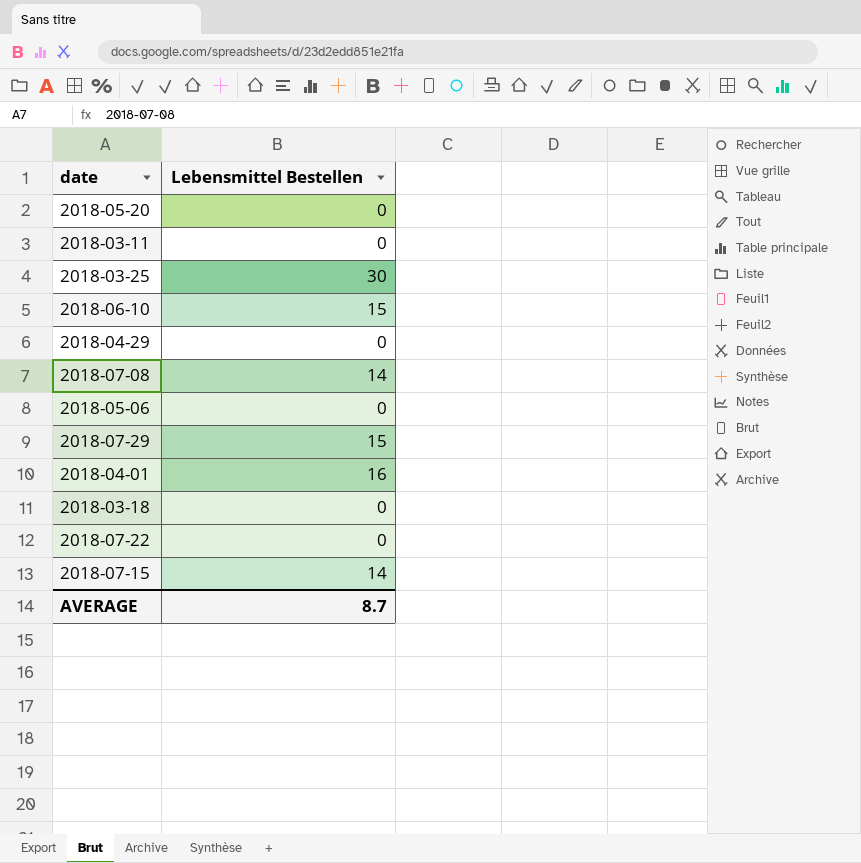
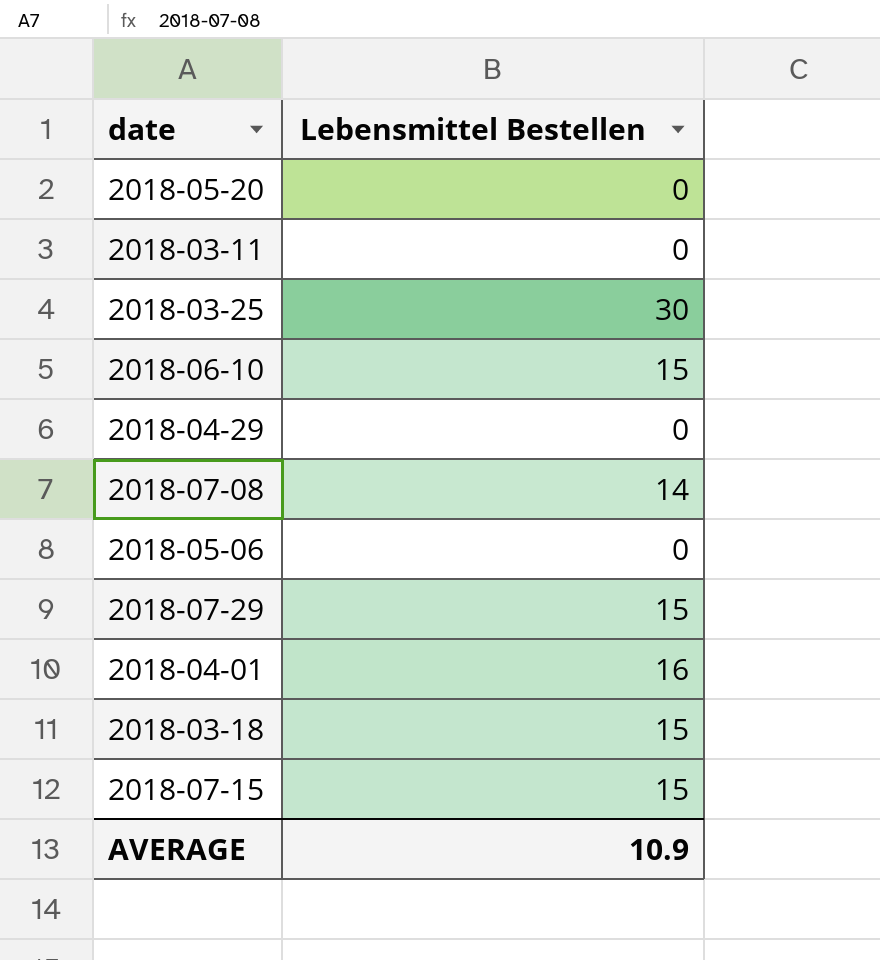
row 2018-07-22: 0 -> none
2018-03-18 | Lebensmittel Bestellen: 0 -> 15
2018-07-15 | Lebensmittel Bestellen: 14 -> 15
AVERAGE | Lebensmittel Bestellen: 8.7 -> 10.9

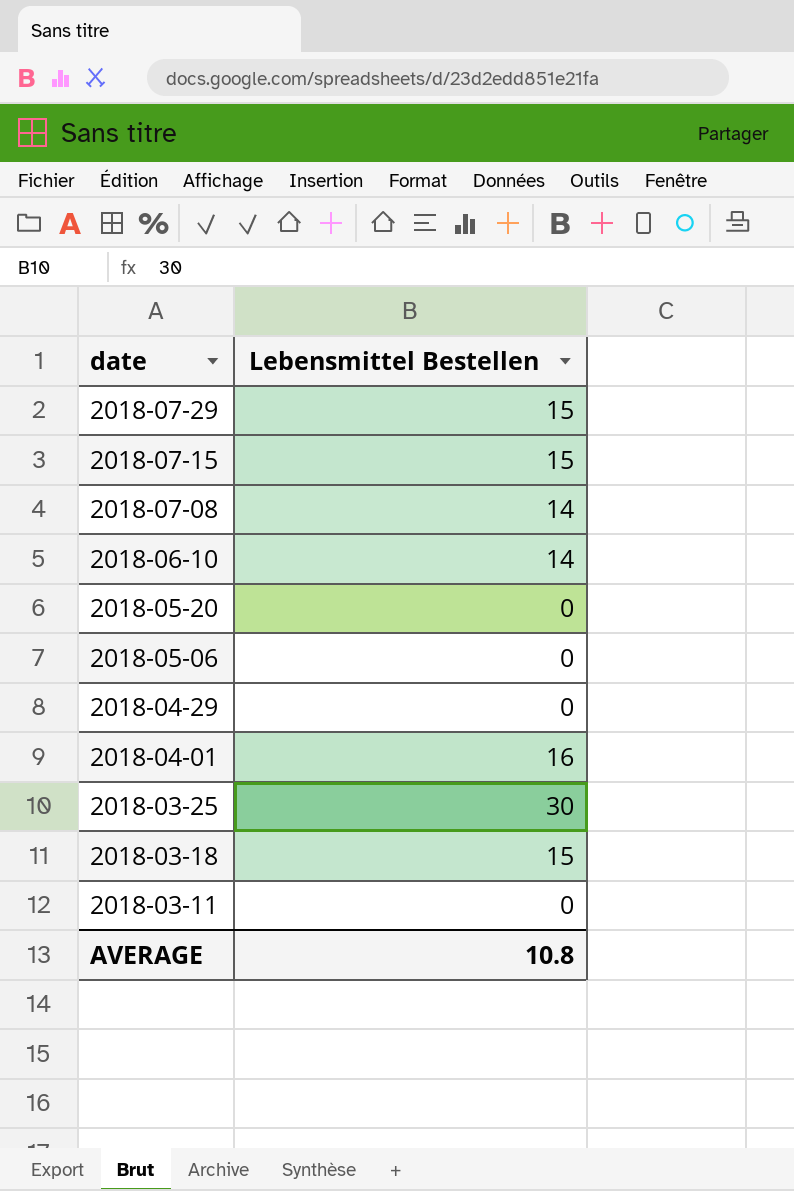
row order: none -> date descending
2018-06-10 | Lebensmittel Bestellen: 15 -> 14
AVERAGE | Lebensmittel Bestellen: 10.9 -> 10.8

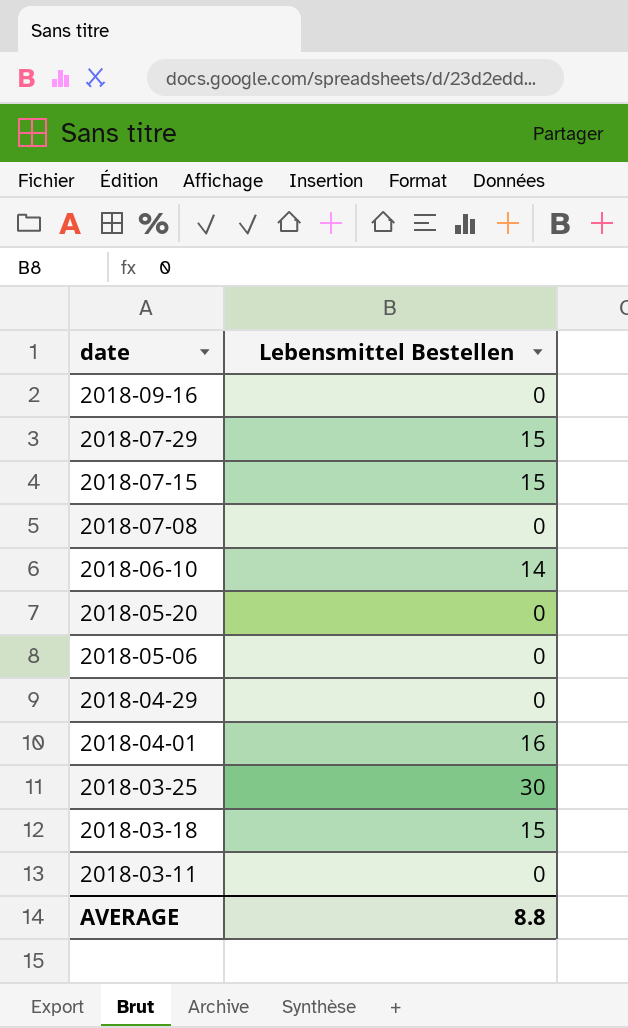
row 2018-09-16: none -> 0
2018-07-08 | Lebensmittel Bestellen: 14 -> 0
AVERAGE | Lebensmittel Bestellen: 10.8 -> 8.8

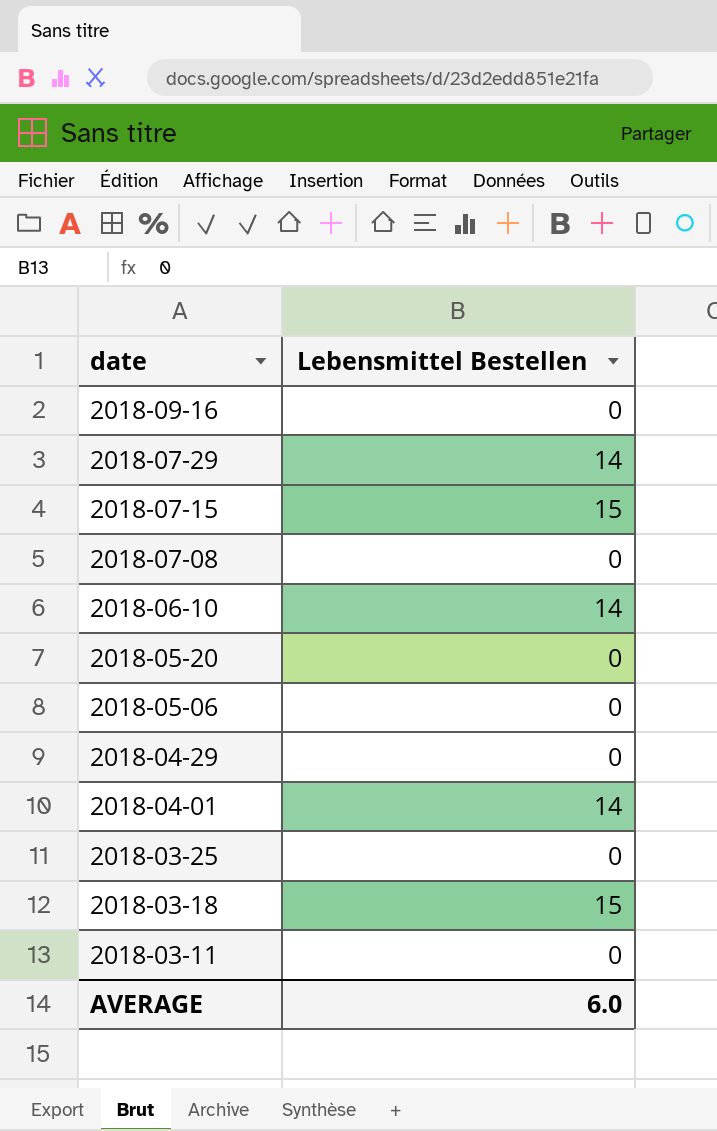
2018-07-29 | Lebensmittel Bestellen: 15 -> 14
2018-04-01 | Lebensmittel Bestellen: 16 -> 14
2018-03-25 | Lebensmittel Bestellen: 30 -> 0
AVERAGE | Lebensmittel Bestellen: 8.8 -> 6.0

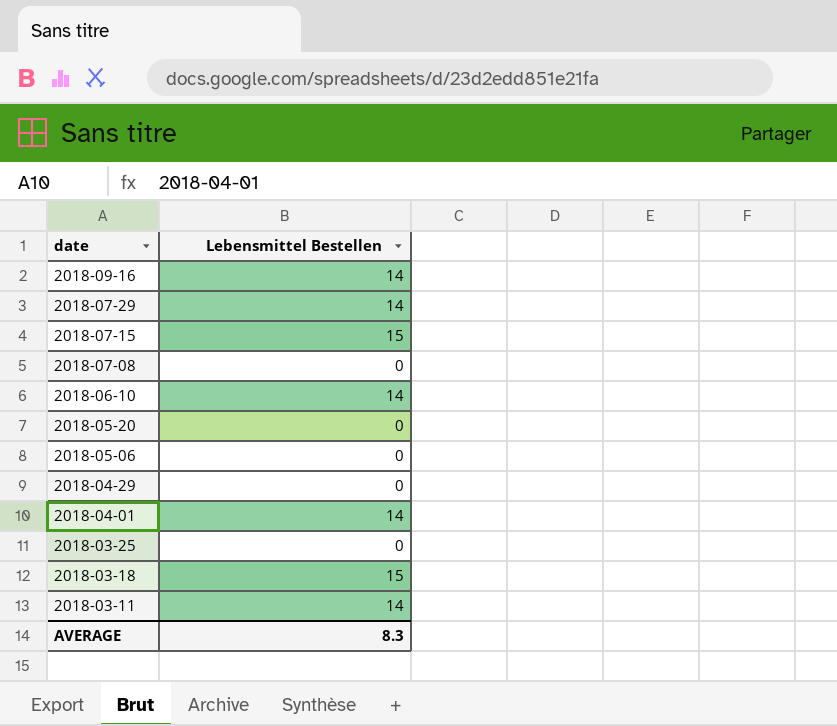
2018-09-16 | Lebensmittel Bestellen: 0 -> 14
2018-03-11 | Lebensmittel Bestellen: 0 -> 14
AVERAGE | Lebensmittel Bestellen: 6.0 -> 8.3

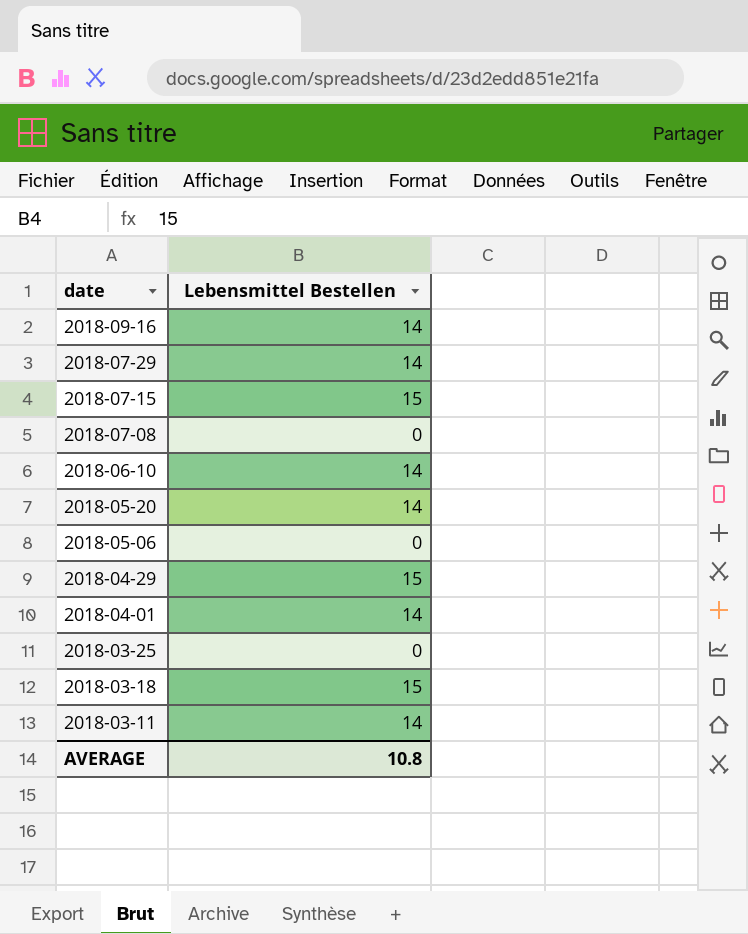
2018-05-20 | Lebensmittel Bestellen: 0 -> 14
2018-04-29 | Lebensmittel Bestellen: 0 -> 15
AVERAGE | Lebensmittel Bestellen: 8.3 -> 10.8

